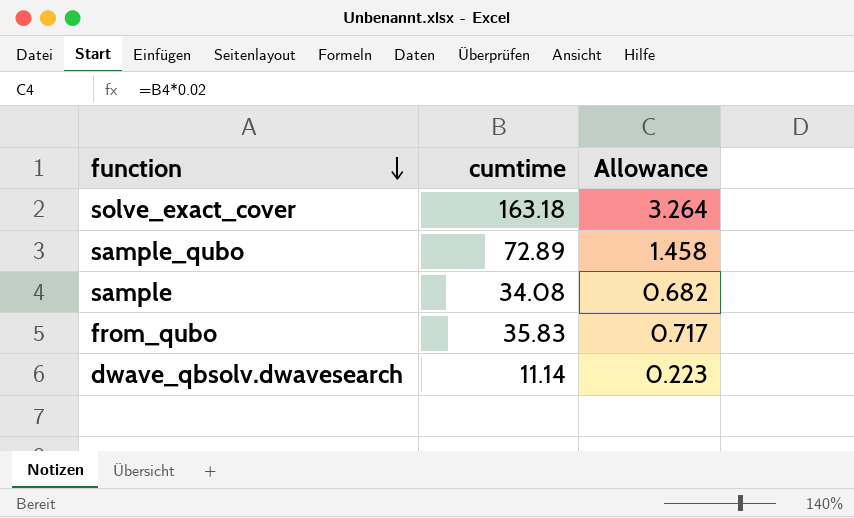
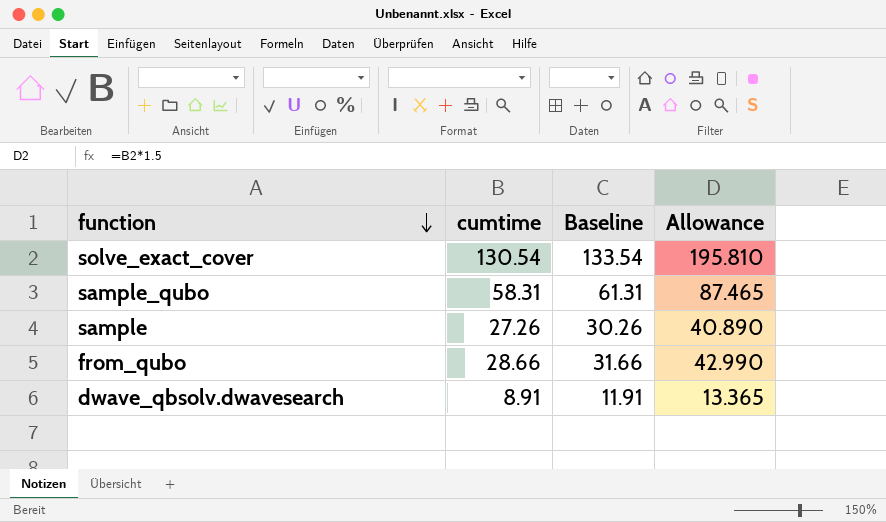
column Baseline | formula: none -> [cumtime] + 3
column Allowance | formula: [cumtime] * 0.02 -> [cumtime] * 1.5
solve_exact_cover | cumtime: 163.18 -> 130.54
sample_qubo | cumtime: 72.89 -> 58.31
sample | cumtime: 34.08 -> 27.26
from_qubo | cumtime: 35.83 -> 28.66
dwave_qbsolv.dwavesearch | cumtime: 11.14 -> 8.91

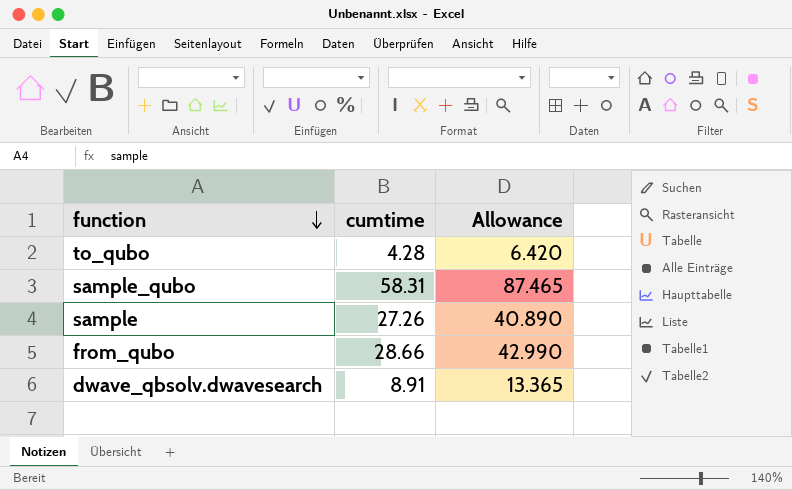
column Baseline | formula: [cumtime] + 3 -> none
row solve_exact_cover: 130.54 | 133.54 | 195.810 -> none
row to_qubo: none -> 4.28 | 6.420

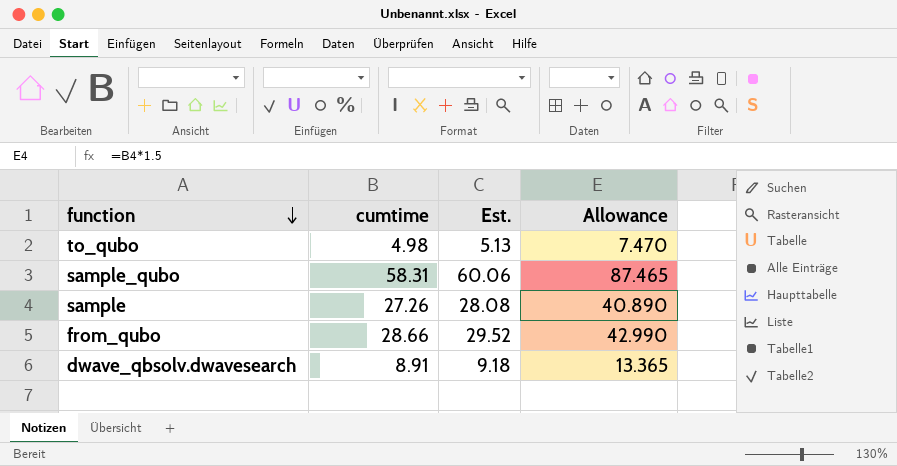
column Est. | formula: none -> [cumtime] * 1.03
to_qubo | cumtime: 4.28 -> 4.98
to_qubo | Allowance: 6.420 -> 7.470

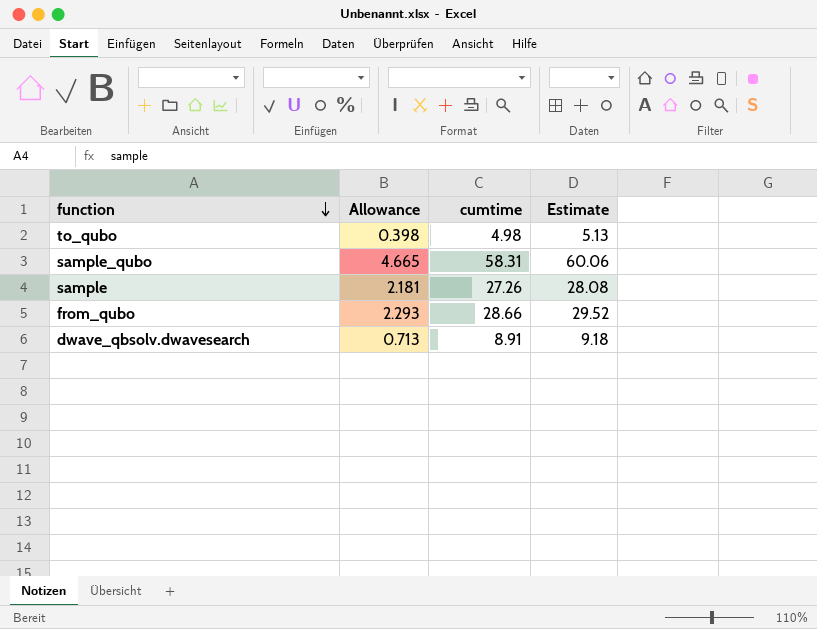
column Allowance | formula: [cumtime] * 1.5 -> [cumtime] * 0.08
column Allowance | position: 4 -> 2
column name: Est. -> Estimate

